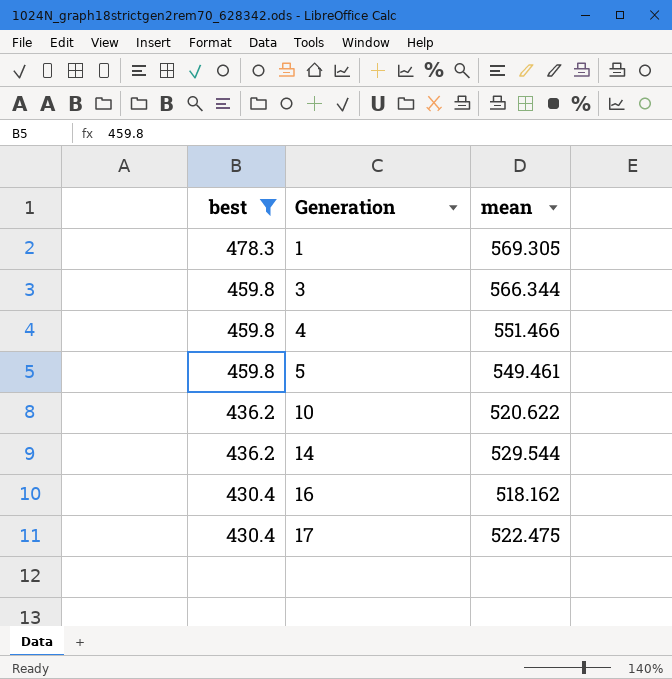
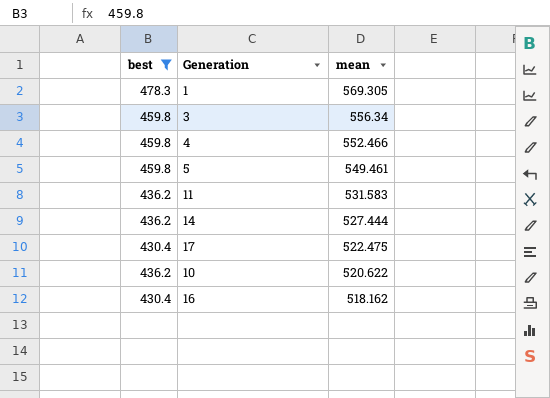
row order: best descending -> mean descending
3 | mean: 566.344 -> 556.34
4 | mean: 551.466 -> 552.466
row 11: none -> 436.2 | 531.583
14 | mean: 529.544 -> 527.444

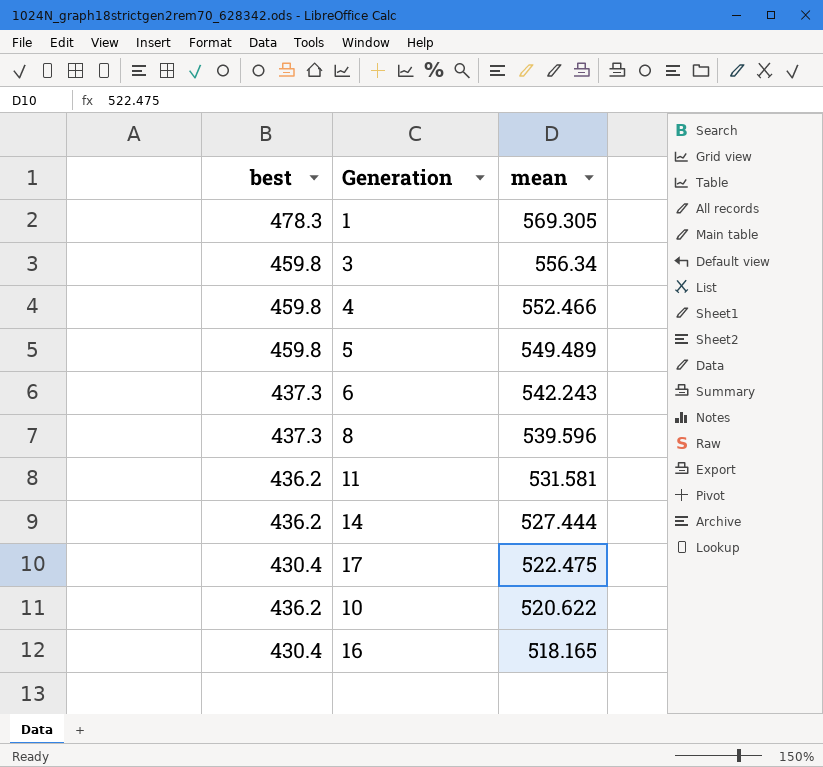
filter: best != 437.3 -> none
5 | mean: 549.461 -> 549.489
11 | mean: 531.583 -> 531.581
16 | mean: 518.162 -> 518.165

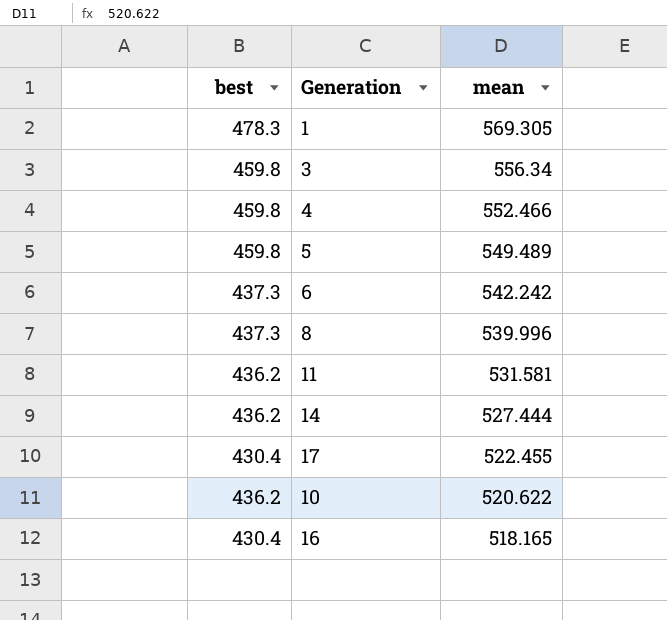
6 | mean: 542.243 -> 542.242
8 | mean: 539.596 -> 539.996
17 | mean: 522.475 -> 522.455

